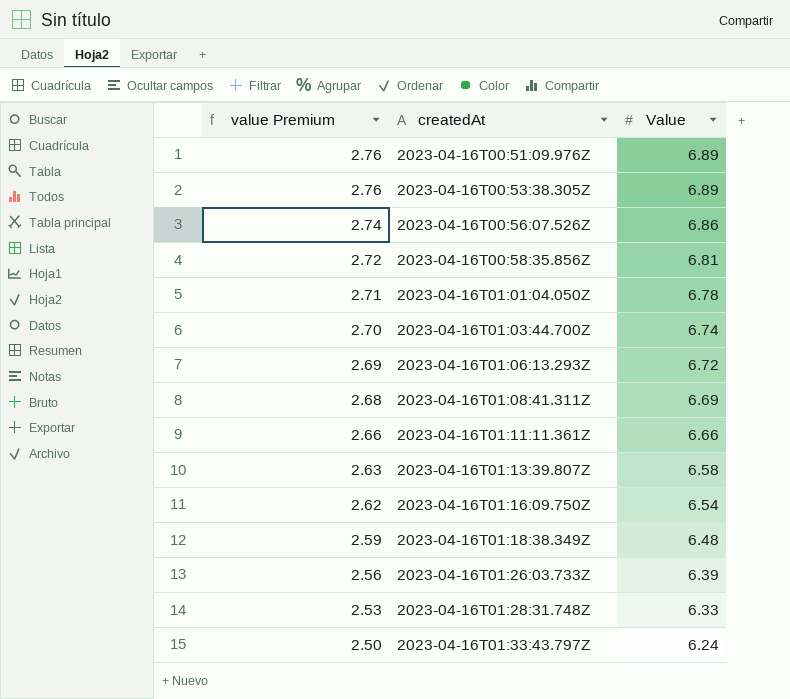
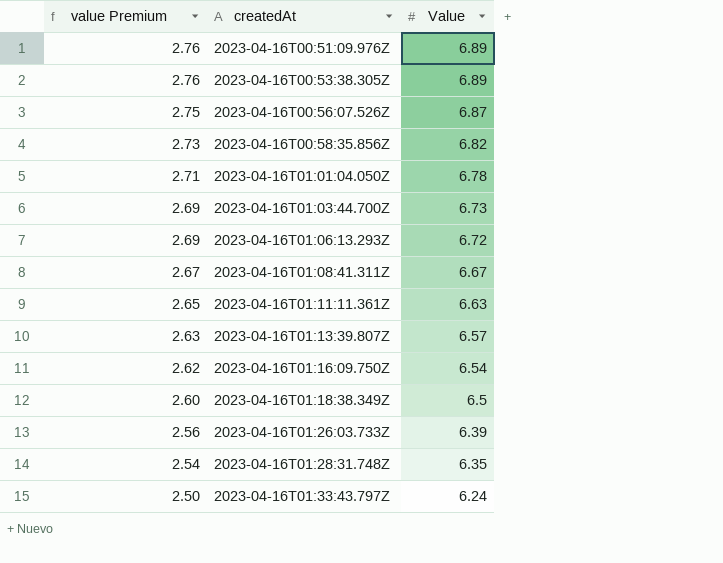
2023-04-16T00:56:07.526Z | value Premium: 2.74 -> 2.75
2023-04-16T00:56:07.526Z | Value: 6.86 -> 6.87
2023-04-16T00:58:35.856Z | value Premium: 2.72 -> 2.73
2023-04-16T00:58:35.856Z | Value: 6.81 -> 6.82
2023-04-16T01:03:44.700Z | value Premium: 2.70 -> 2.69
2023-04-16T01:03:44.700Z | Value: 6.74 -> 6.73
2023-04-16T01:08:41.311Z | value Premium: 2.68 -> 2.67
2023-04-16T01:08:41.311Z | Value: 6.69 -> 6.67
2023-04-16T01:11:11.361Z | value Premium: 2.66 -> 2.65
2023-04-16T01:11:11.361Z | Value: 6.66 -> 6.63
2023-04-16T01:13:39.807Z | Value: 6.58 -> 6.57
2023-04-16T01:18:38.349Z | value Premium: 2.59 -> 2.60
2023-04-16T01:18:38.349Z | Value: 6.48 -> 6.5
2023-04-16T01:28:31.748Z | value Premium: 2.53 -> 2.54
2023-04-16T01:28:31.748Z | Value: 6.33 -> 6.35

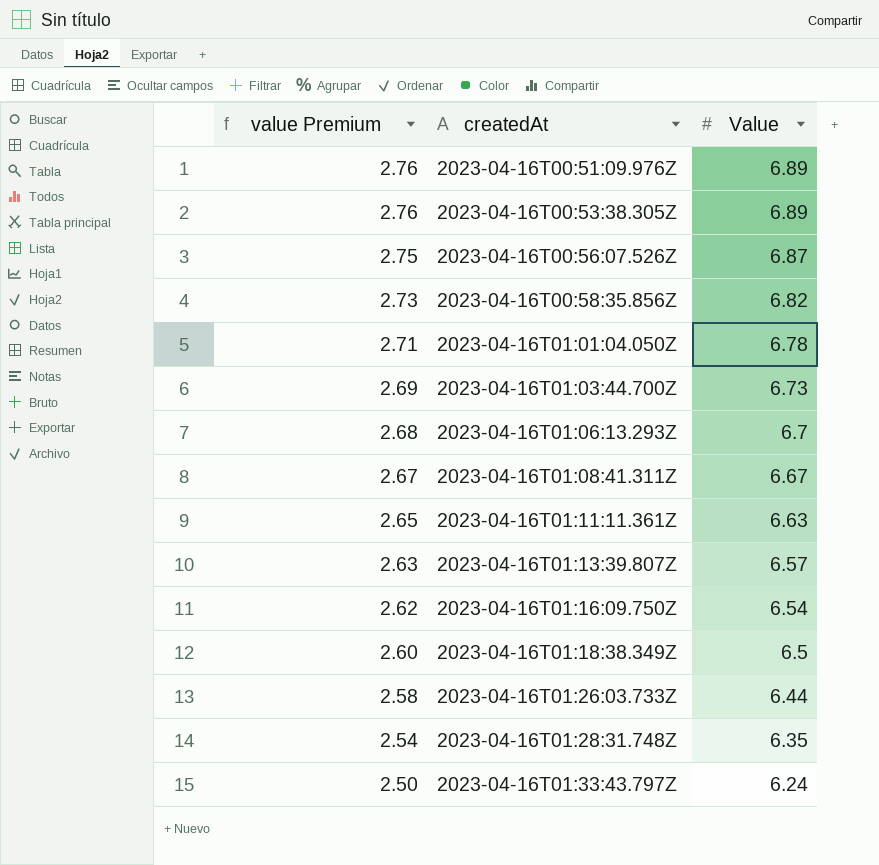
2023-04-16T01:06:13.293Z | value Premium: 2.69 -> 2.68
2023-04-16T01:06:13.293Z | Value: 6.72 -> 6.7
2023-04-16T01:26:03.733Z | value Premium: 2.56 -> 2.58
2023-04-16T01:26:03.733Z | Value: 6.39 -> 6.44

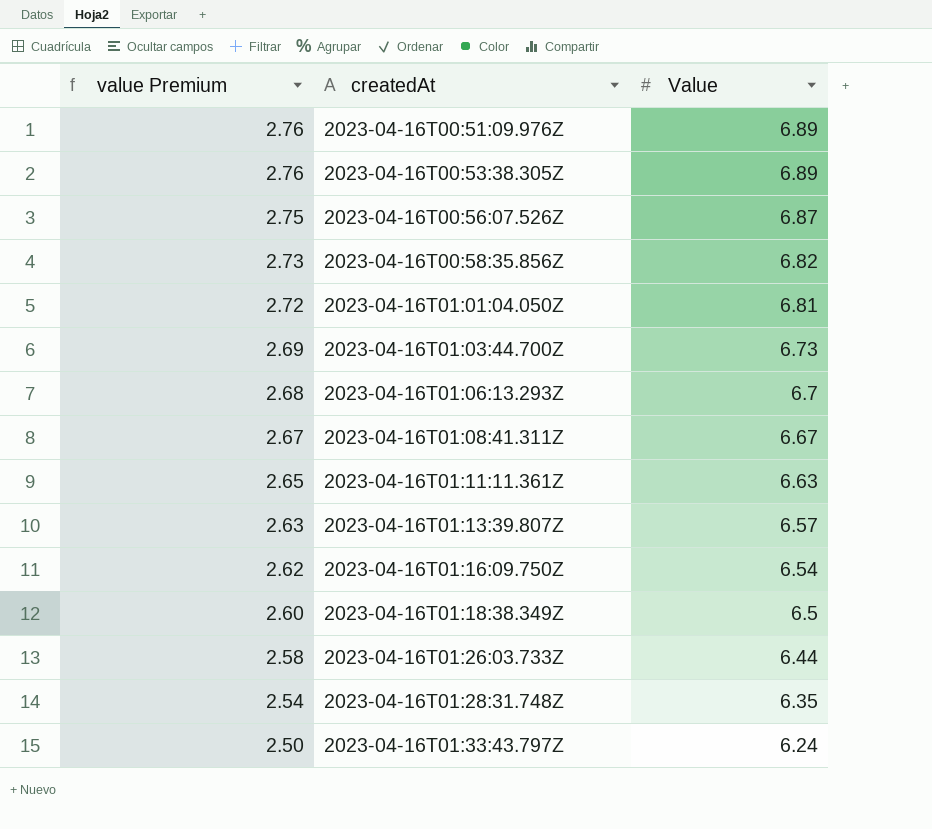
2023-04-16T01:01:04.050Z | value Premium: 2.71 -> 2.72
2023-04-16T01:01:04.050Z | Value: 6.78 -> 6.81

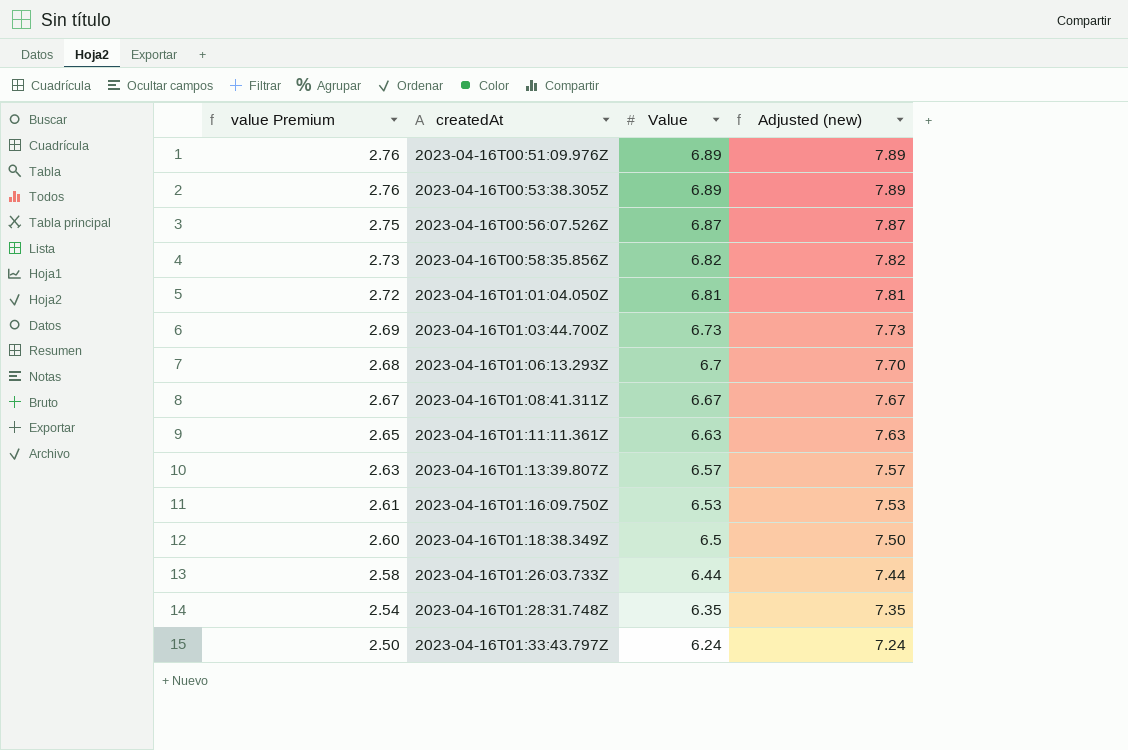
column Adjusted (new) | formula: none -> [Value] + 1
2023-04-16T01:16:09.750Z | value Premium: 2.62 -> 2.61
2023-04-16T01:16:09.750Z | Value: 6.54 -> 6.53

